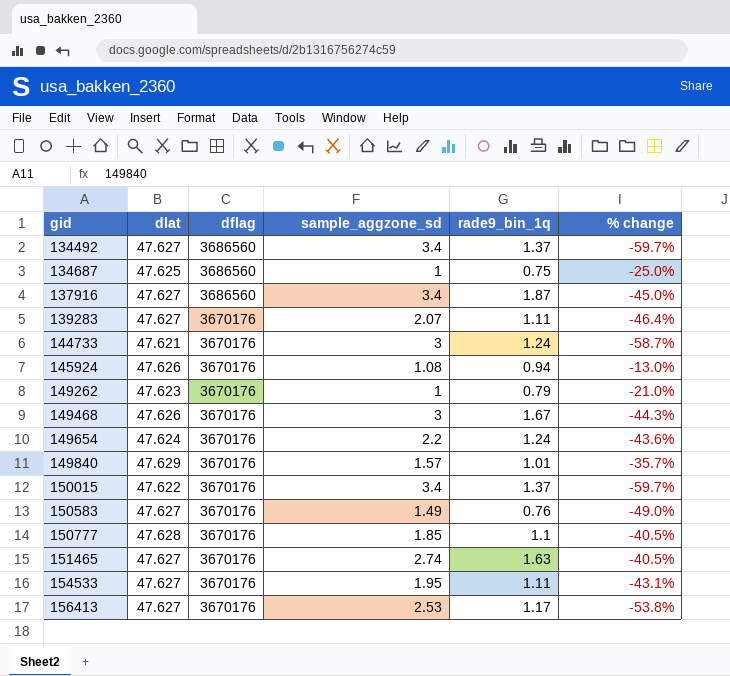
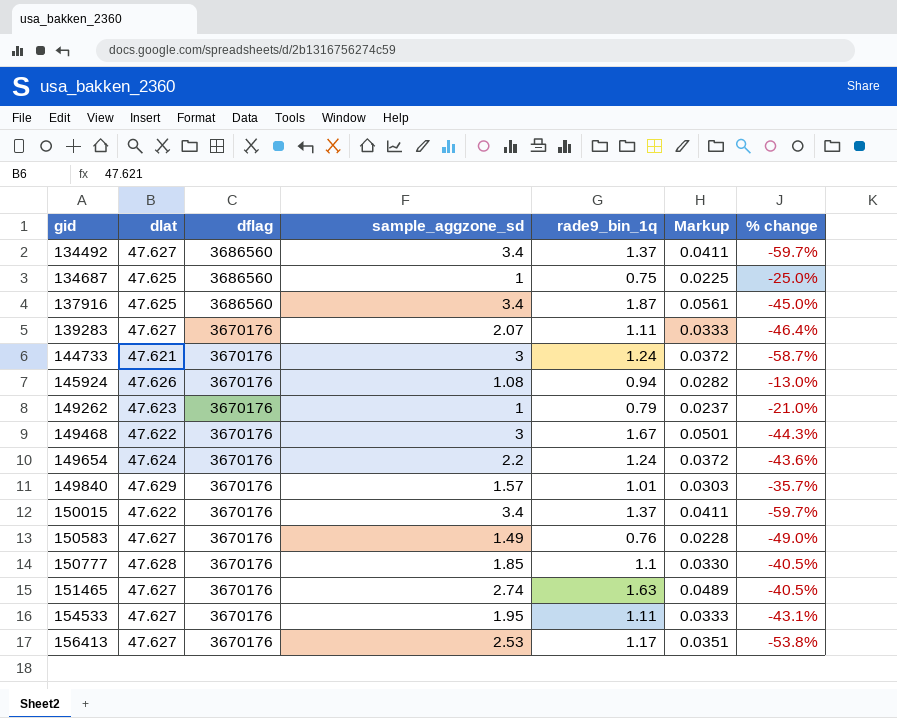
column Markup | formula: none -> [rade9_bin_1q] * 0.03
137916 | dlat: 47.627 -> 47.625
149468 | dlat: 47.626 -> 47.622

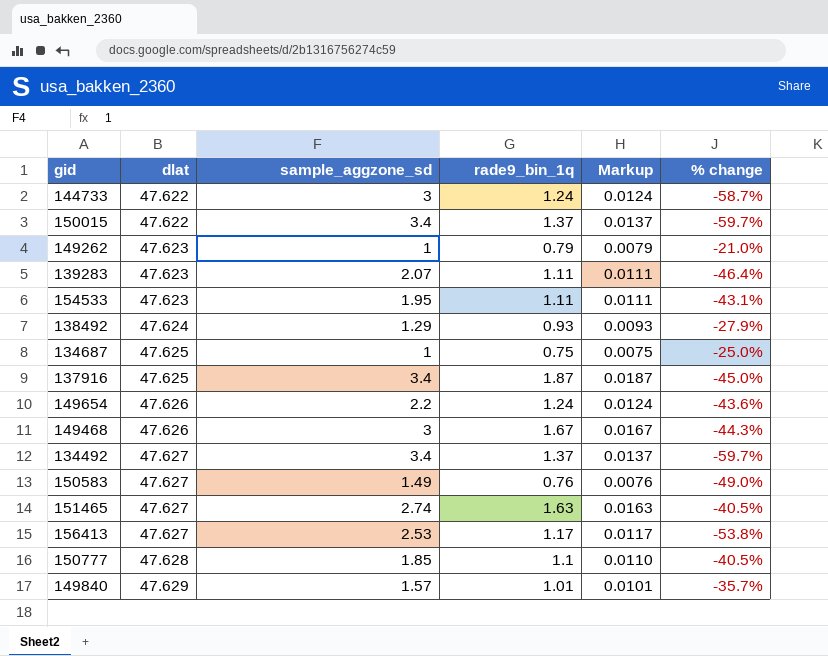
row order: gid ascending -> dlat ascending
column dflag | position: 3 -> none
column Markup | formula: [rade9_bin_1q] * 0.03 -> [rade9_bin_1q] * 0.01
row 145924: 47.626 | 3670176 | 1.08 | 0.94 | 0.0282 | -13.0% -> none
144733 | dlat: 47.621 -> 47.622
139283 | dlat: 47.627 -> 47.623
154533 | dlat: 47.627 -> 47.623
row 138492: none -> 47.624 | 1.29 | 0.93 | 0.0093 | -27.9%
149654 | dlat: 47.624 -> 47.626
149468 | dlat: 47.622 -> 47.626

